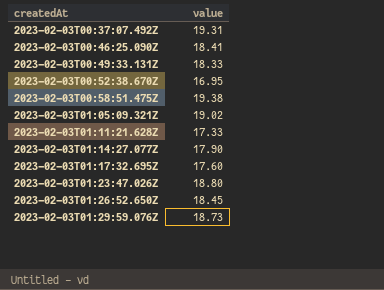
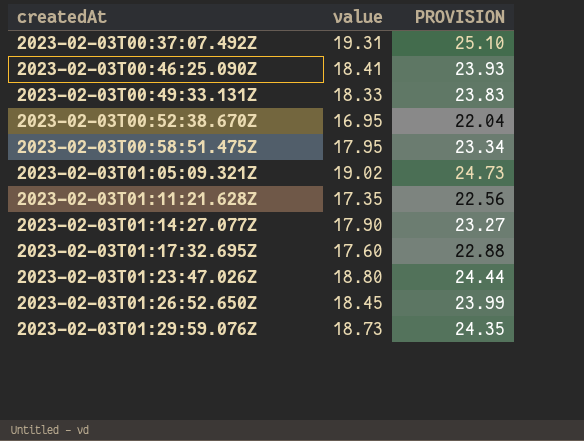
column PROVISION | formula: none -> [value] * 1.3
2023-02-03T00:58:51.475Z | value: 19.38 -> 17.95
2023-02-03T01:11:21.628Z | value: 17.33 -> 17.35

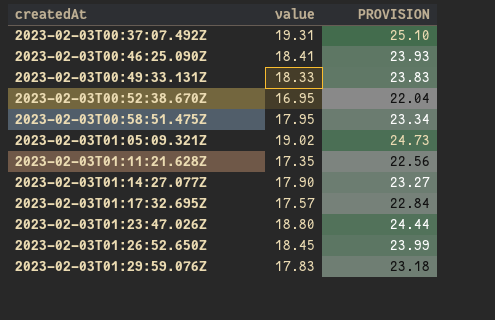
2023-02-03T01:17:32.695Z | value: 17.60 -> 17.57
2023-02-03T01:17:32.695Z | PROVISION: 22.88 -> 22.84
2023-02-03T01:29:59.076Z | value: 18.73 -> 17.83
2023-02-03T01:29:59.076Z | PROVISION: 24.35 -> 23.18

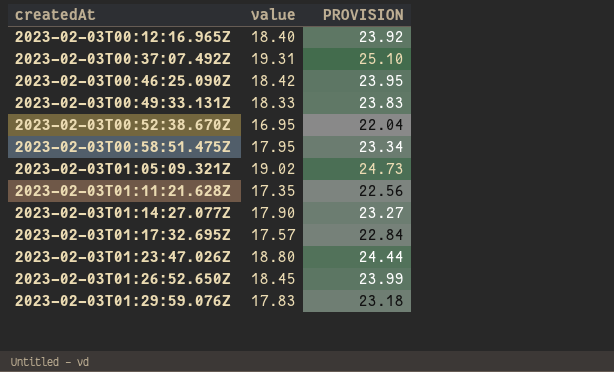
row 2023-02-03T00:12:16.965Z: none -> 18.40 | 23.92
2023-02-03T00:46:25.090Z | value: 18.41 -> 18.42
2023-02-03T00:46:25.090Z | PROVISION: 23.93 -> 23.95

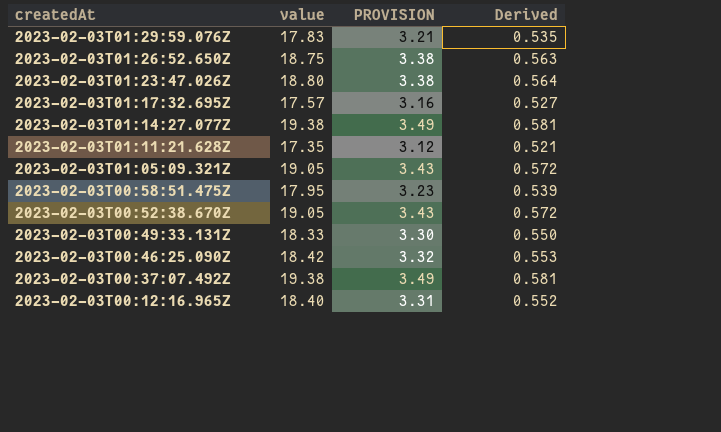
row order: createdAt ascending -> createdAt descending
column PROVISION | formula: [value] * 1.3 -> [value] * 0.18
column Derived | formula: none -> [value] * 0.03
2023-02-03T01:26:52.650Z | value: 18.45 -> 18.75
2023-02-03T01:14:27.077Z | value: 17.90 -> 19.38
2023-02-03T01:05:09.321Z | value: 19.02 -> 19.05
2023-02-03T00:52:38.670Z | value: 16.95 -> 19.05
2023-02-03T00:37:07.492Z | value: 19.31 -> 19.38

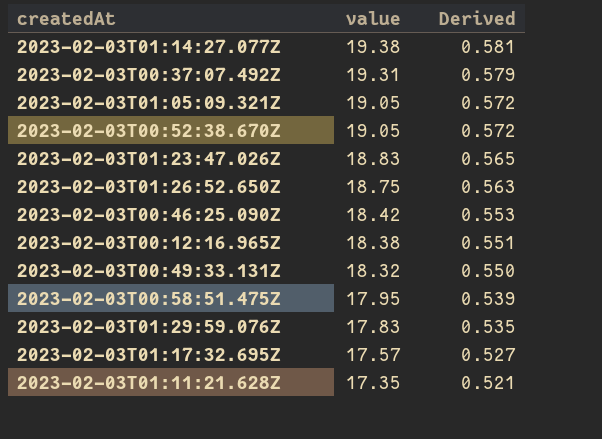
row order: createdAt descending -> value descending
column PROVISION | formula: [value] * 0.18 -> none
2023-02-03T00:37:07.492Z | value: 19.38 -> 19.31
2023-02-03T00:37:07.492Z | Derived: 0.581 -> 0.579
2023-02-03T01:23:47.026Z | value: 18.80 -> 18.83
2023-02-03T01:23:47.026Z | Derived: 0.564 -> 0.565
2023-02-03T00:12:16.965Z | value: 18.40 -> 18.38
2023-02-03T00:12:16.965Z | Derived: 0.552 -> 0.551
2023-02-03T00:49:33.131Z | value: 18.33 -> 18.32

